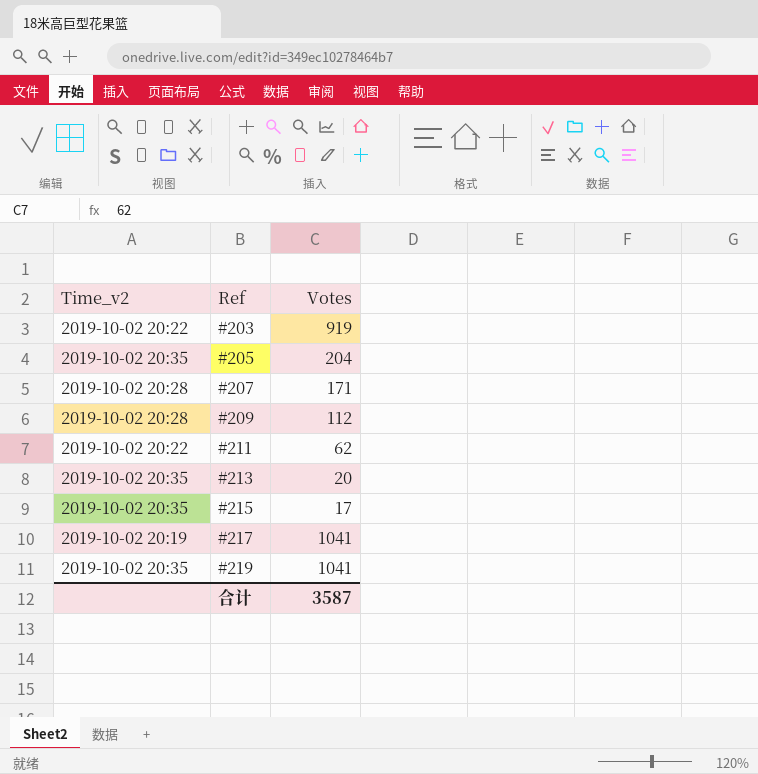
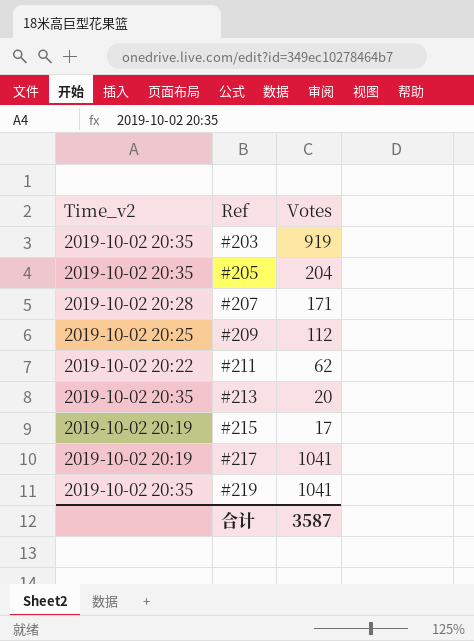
#203 | Time_v2: 2019-10-02 20:22 -> 2019-10-02 20:35
#209 | Time_v2: 2019-10-02 20:28 -> 2019-10-02 20:25
#215 | Time_v2: 2019-10-02 20:35 -> 2019-10-02 20:19

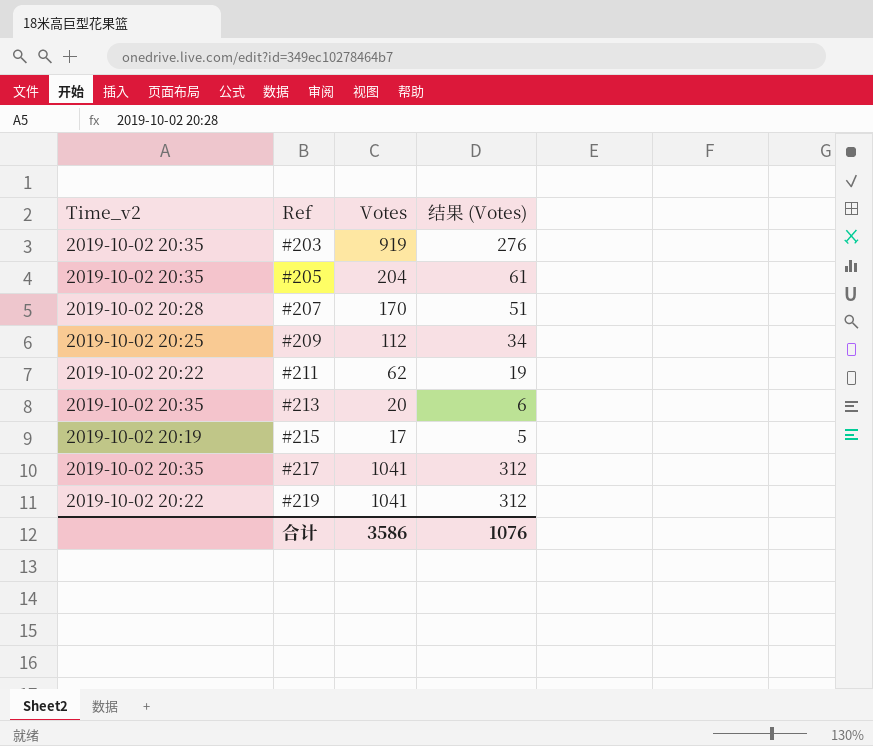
column 结果 (Votes) | formula: none -> [Votes] * 0.3
#207 | Votes: 171 -> 170
#217 | Time_v2: 2019-10-02 20:19 -> 2019-10-02 20:35
#219 | Time_v2: 2019-10-02 20:35 -> 2019-10-02 20:22
合计 | Votes: 3587 -> 3586

